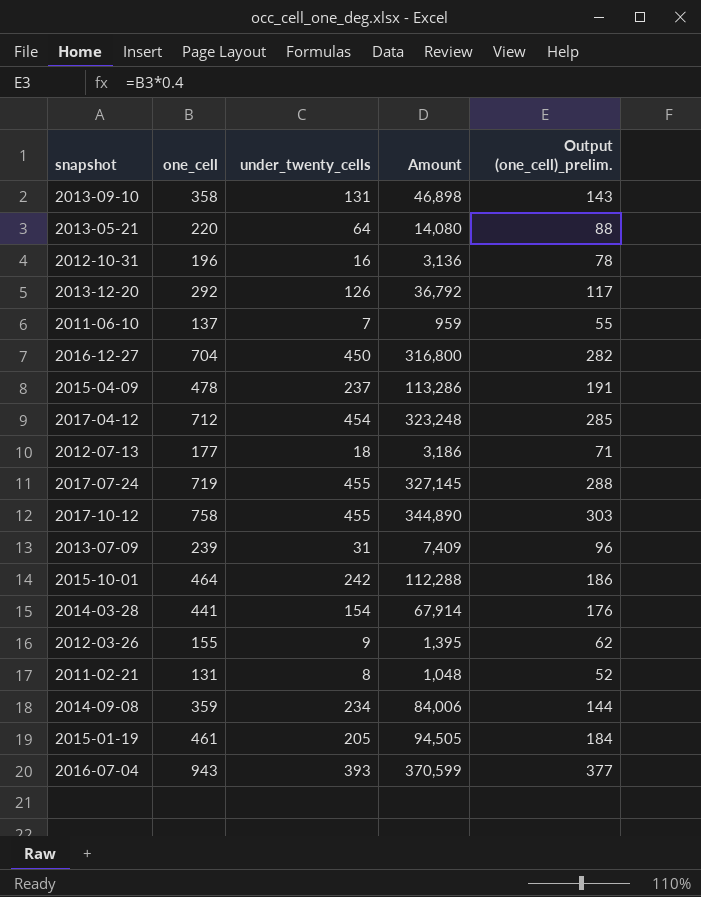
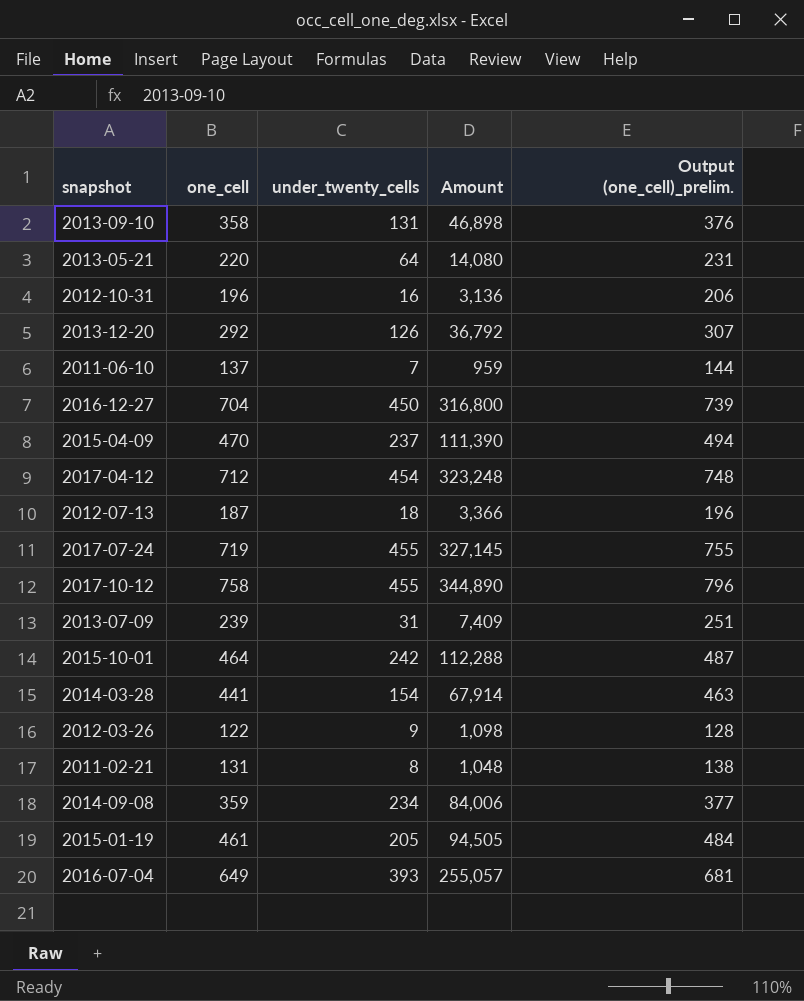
column Output (one_cell)_prelim. | formula: [one_cell] * 0.4 -> [one_cell] * 1.05
2015-04-09 | one_cell: 478 -> 470
2015-04-09 | Amount: 113,286 -> 111,390
2012-07-13 | one_cell: 177 -> 187
2012-07-13 | Amount: 3,186 -> 3,366
2012-03-26 | one_cell: 155 -> 122
2012-03-26 | Amount: 1,395 -> 1,098
2016-07-04 | one_cell: 943 -> 649
2016-07-04 | Amount: 370,599 -> 255,057

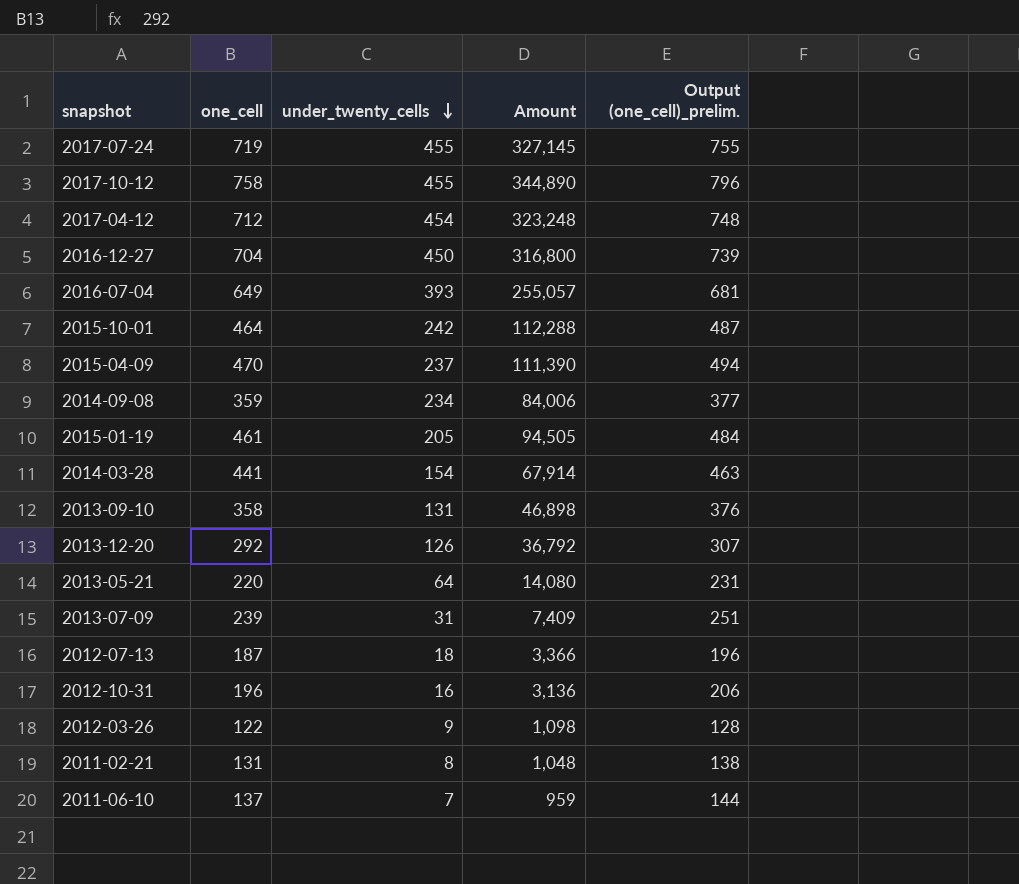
row order: none -> under_twenty_cells descending

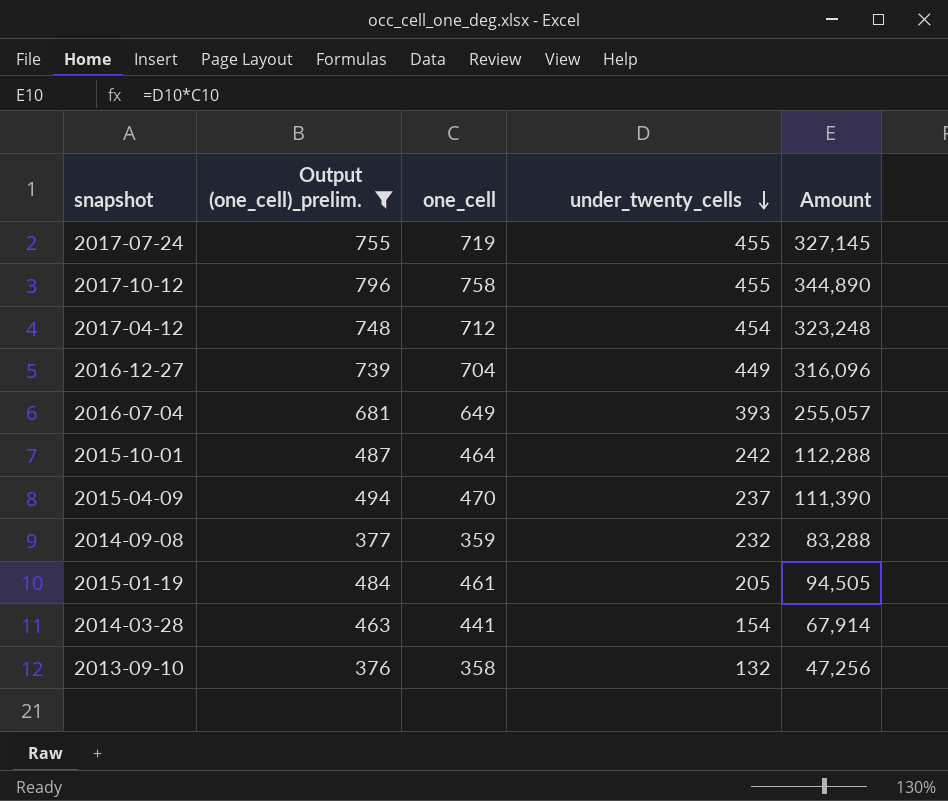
filter: none -> Output (one_cell)_prelim. >= 376
column Output (one_cell)_prelim. | position: 5 -> 2
2016-12-27 | under_twenty_cells: 450 -> 449
2016-12-27 | Amount: 316,800 -> 316,096
2014-09-08 | under_twenty_cells: 234 -> 232
2014-09-08 | Amount: 84,006 -> 83,288
2013-09-10 | under_twenty_cells: 131 -> 132
2013-09-10 | Amount: 46,898 -> 47,256

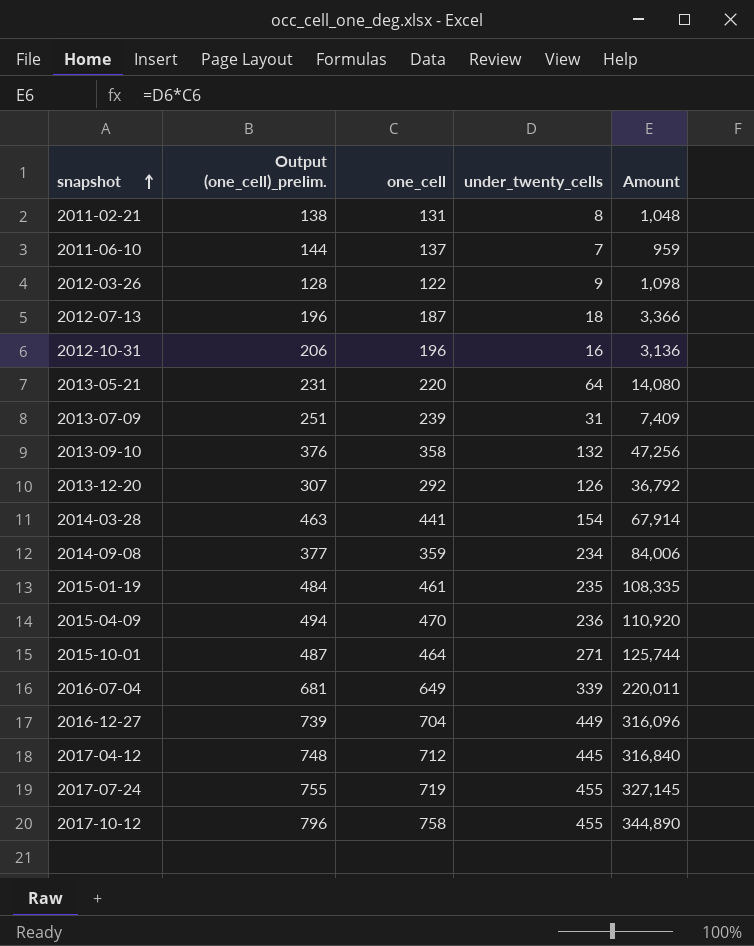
filter: Output (one_cell)_prelim. >= 376 -> none
row order: under_twenty_cells descending -> snapshot ascending
2014-09-08 | under_twenty_cells: 232 -> 234
2014-09-08 | Amount: 83,288 -> 84,006
2015-01-19 | under_twenty_cells: 205 -> 235
2015-01-19 | Amount: 94,505 -> 108,335
2015-04-09 | under_twenty_cells: 237 -> 236
2015-04-09 | Amount: 111,390 -> 110,920
2015-10-01 | under_twenty_cells: 242 -> 271
2015-10-01 | Amount: 112,288 -> 125,744
2016-07-04 | under_twenty_cells: 393 -> 339
2016-07-04 | Amount: 255,057 -> 220,011
2017-04-12 | under_twenty_cells: 454 -> 445
2017-04-12 | Amount: 323,248 -> 316,840

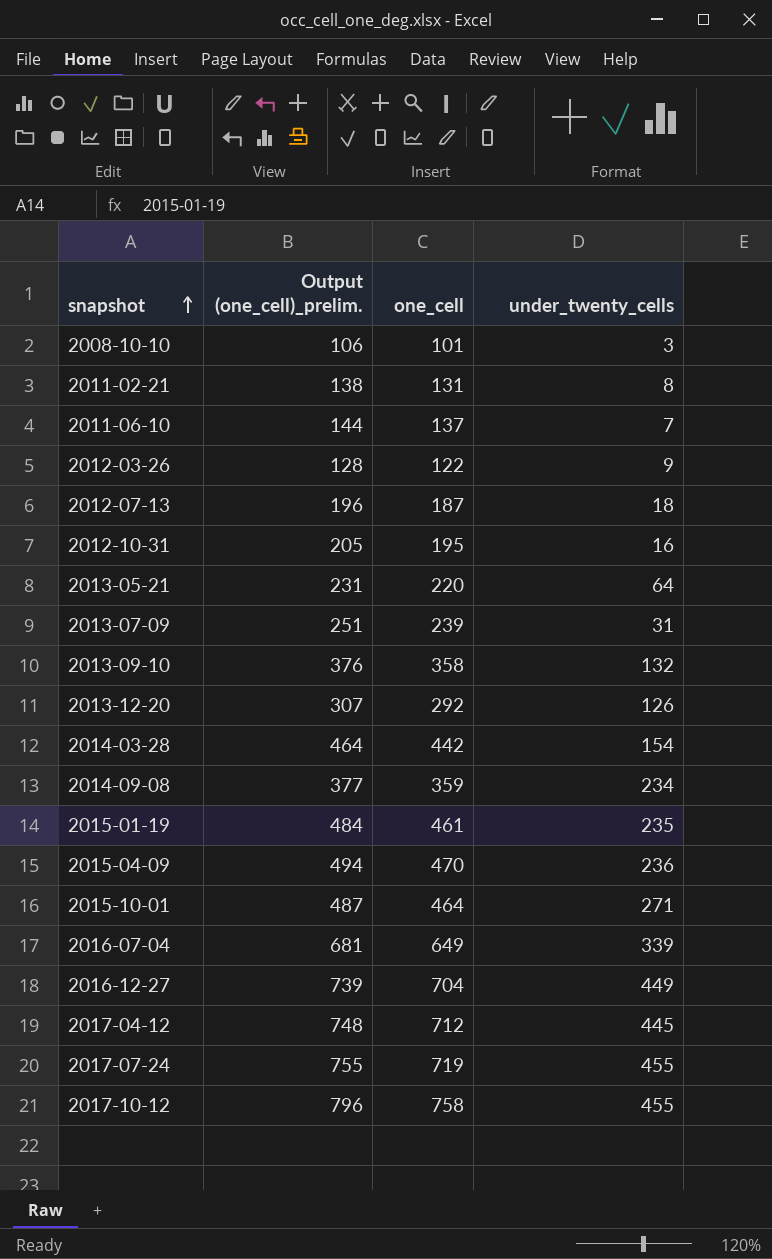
column Amount | formula: [one_cell] * [under_twenty_cells] -> none
row 2008-10-10: none -> 106 | 101 | 3
2012-10-31 | Output (one_cell)_prelim.: 206 -> 205
2012-10-31 | one_cell: 196 -> 195
2014-03-28 | Output (one_cell)_prelim.: 463 -> 464
2014-03-28 | one_cell: 441 -> 442

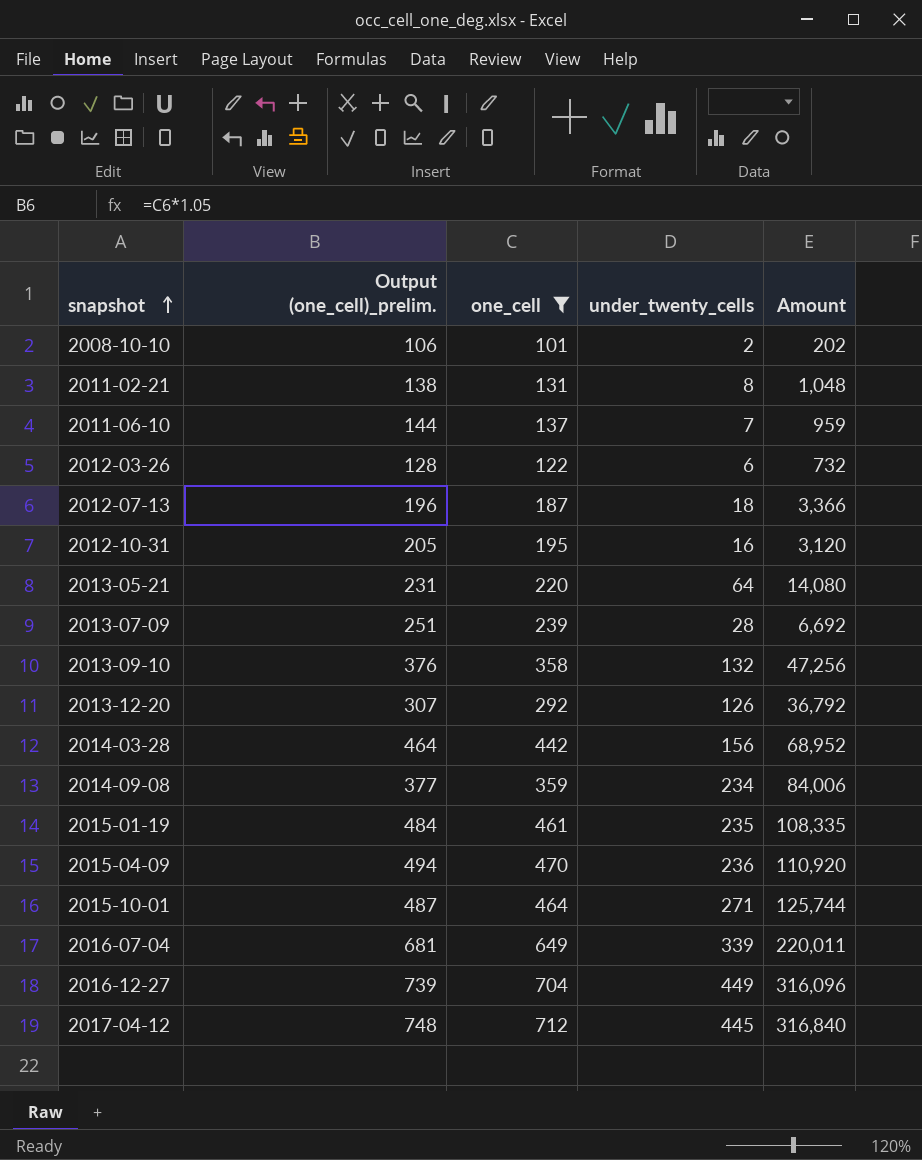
filter: none -> one_cell <= 712
column Amount | formula: none -> [one_cell] * [under_twenty_cells]
2008-10-10 | under_twenty_cells: 3 -> 2
2012-03-26 | under_twenty_cells: 9 -> 6
2013-07-09 | under_twenty_cells: 31 -> 28
2014-03-28 | under_twenty_cells: 154 -> 156

